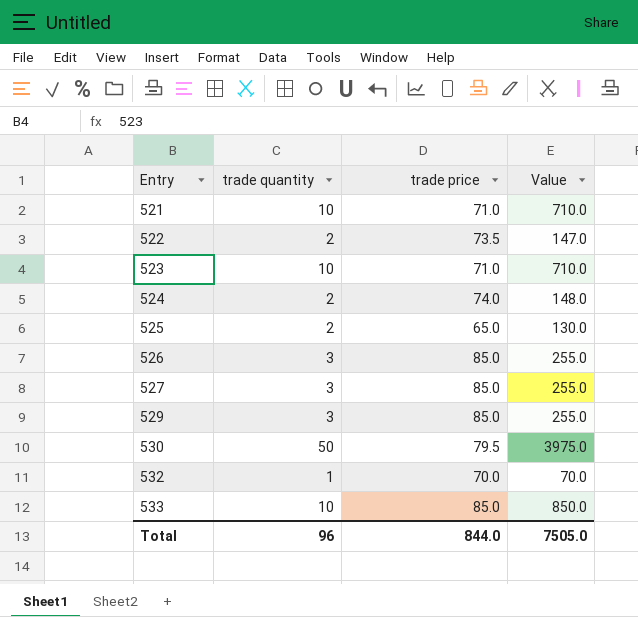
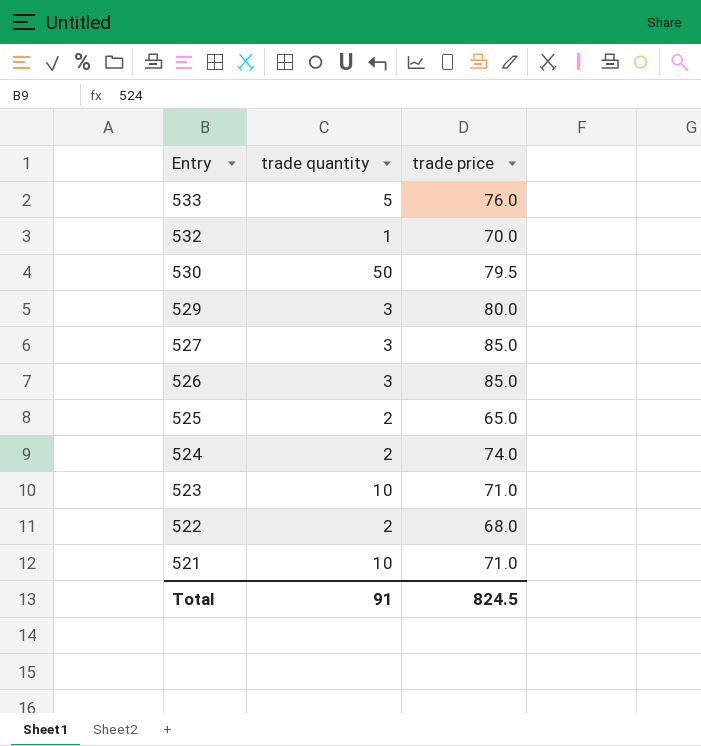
row order: Entry ascending -> Entry descending
column Value | formula: [trade quantity] * [trade price] -> none
533 | trade quantity: 10 -> 5
533 | trade price: 85.0 -> 76.0
529 | trade price: 85.0 -> 80.0
522 | trade price: 73.5 -> 68.0
Total | trade quantity: 96 -> 91
Total | trade price: 844.0 -> 824.5

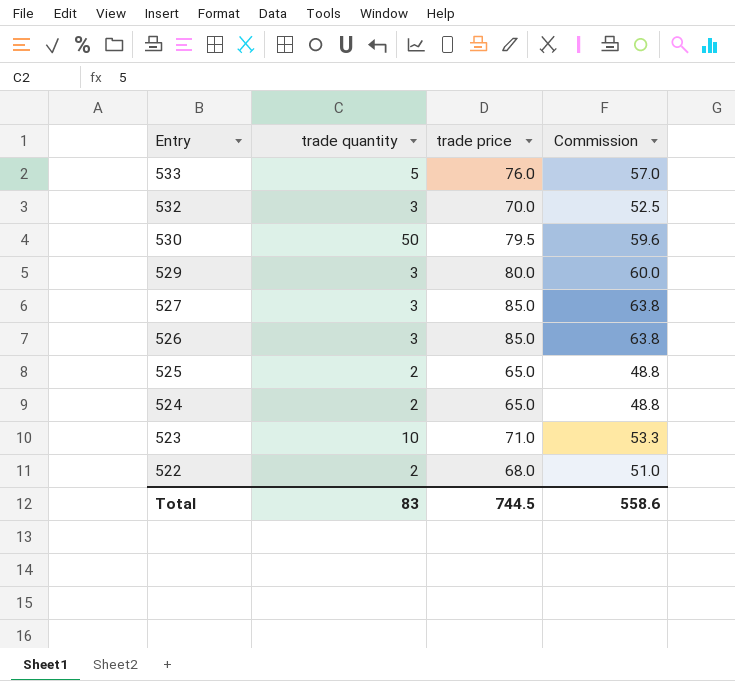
column Commission | formula: none -> [trade price] * 0.75
row 521: 10 | 71.0 -> none
532 | trade quantity: 1 -> 3
524 | trade price: 74.0 -> 65.0
Total | trade quantity: 91 -> 83
Total | trade price: 824.5 -> 744.5

